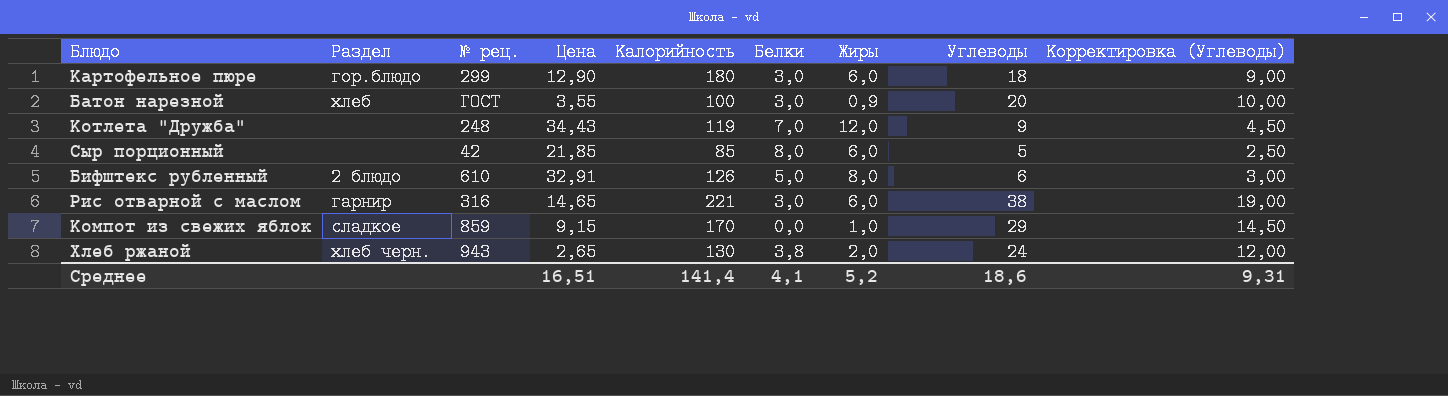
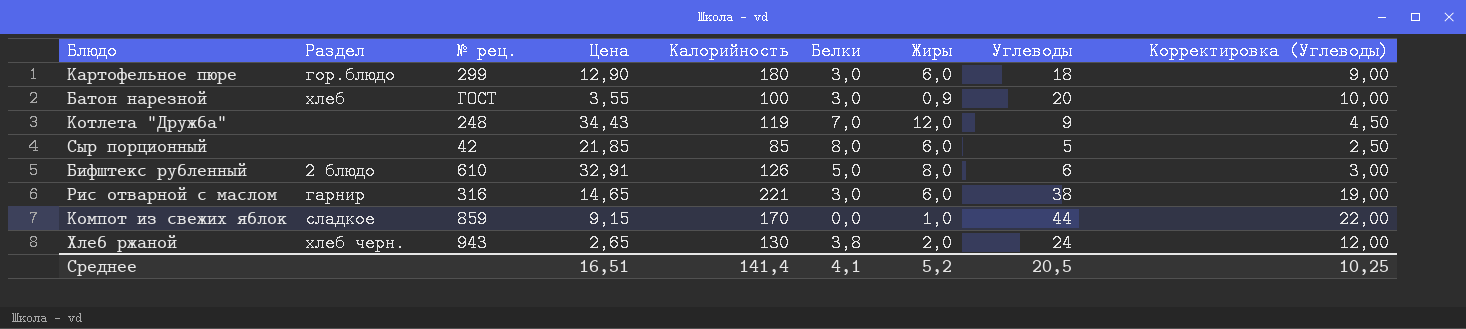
Компот из свежих яблок | Углеводы: 29 -> 44
Компот из свежих яблок | Корректировка (Углеводы): 14,50 -> 22,00
Среднее | Углеводы: 18,6 -> 20,5
Среднее | Корректировка (Углеводы): 9,31 -> 10,25

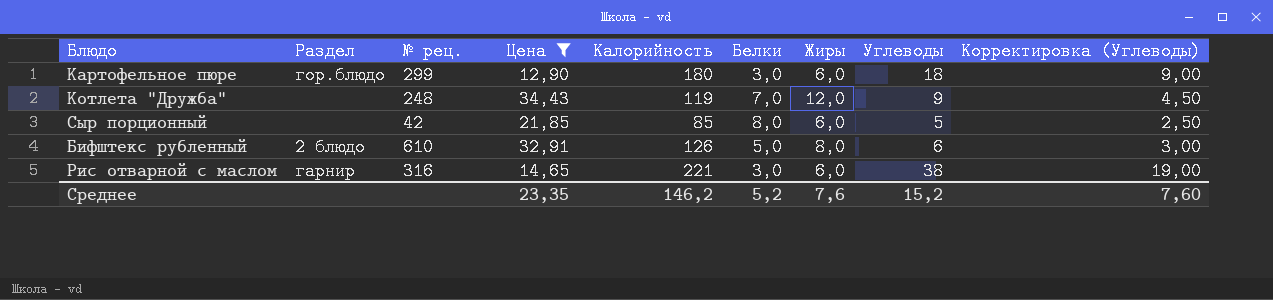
filter: none -> Цена >= 12,90
Среднее | Цена: 16,51 -> 23,35
Среднее | Калорийность: 141,4 -> 146,2
Среднее | Белки: 4,1 -> 5,2
Среднее | Жиры: 5,2 -> 7,6
Среднее | Углеводы: 20,5 -> 15,2
Среднее | Корректировка (Углеводы): 10,25 -> 7,60

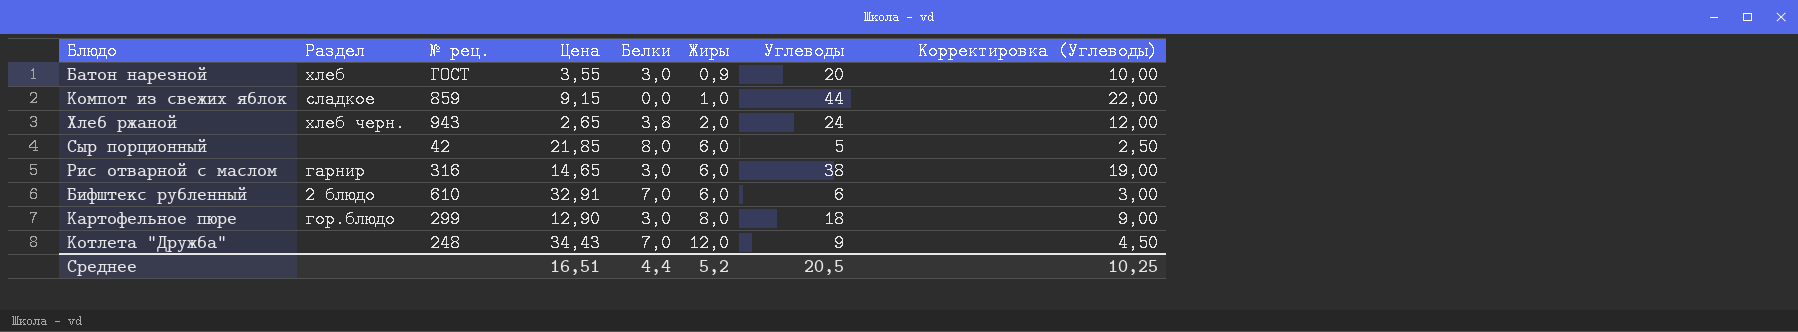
filter: Цена >= 12,90 -> none
row order: none -> Жиры ascending
column Калорийность | position: 5 -> none
Бифштекс рубленный | Белки: 5,0 -> 7,0
Бифштекс рубленный | Жиры: 8,0 -> 6,0
Картофельное пюре | Жиры: 6,0 -> 8,0
Среднее | Цена: 23,35 -> 16,51
Среднее | Белки: 5,2 -> 4,4
Среднее | Жиры: 7,6 -> 5,2
Среднее | Углеводы: 15,2 -> 20,5
Среднее | Корректировка (Углеводы): 7,60 -> 10,25

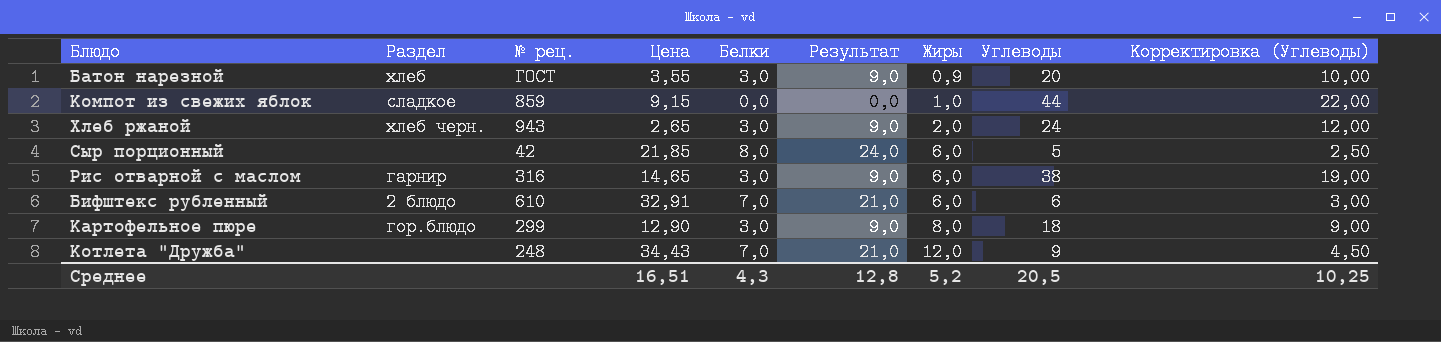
column Результат | formula: none -> [Белки] * 3
Хлеб ржаной | Белки: 3,8 -> 3,0
Среднее | Белки: 4,4 -> 4,3

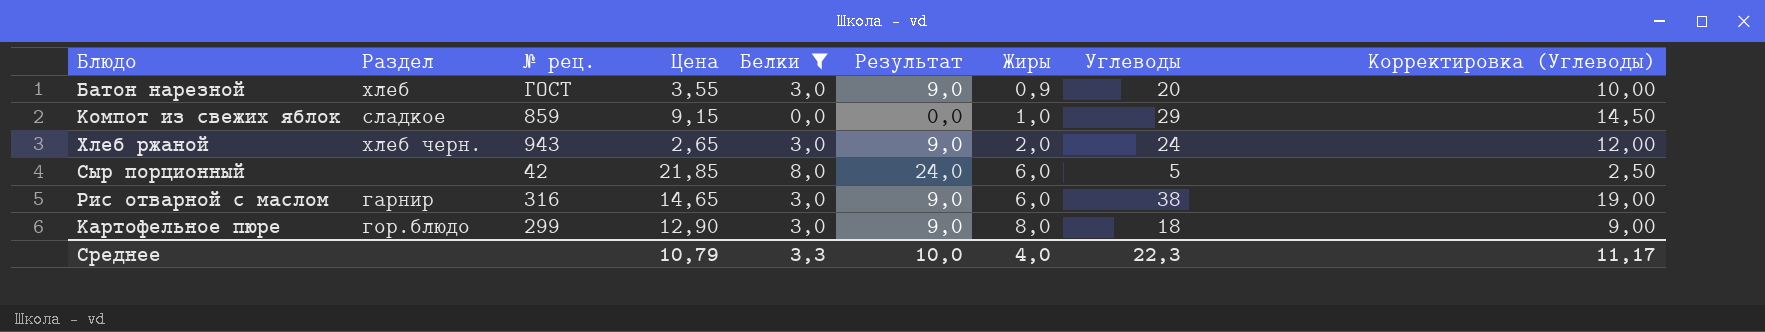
filter: none -> Белки != 7,0
Компот из свежих яблок | Углеводы: 44 -> 29
Компот из свежих яблок | Корректировка (Углеводы): 22,00 -> 14,50
Среднее | Цена: 16,51 -> 10,79
Среднее | Белки: 4,3 -> 3,3
Среднее | Результат: 12,8 -> 10,0
Среднее | Жиры: 5,2 -> 4,0
Среднее | Углеводы: 20,5 -> 22,3
Среднее | Корректировка (Углеводы): 10,25 -> 11,17

